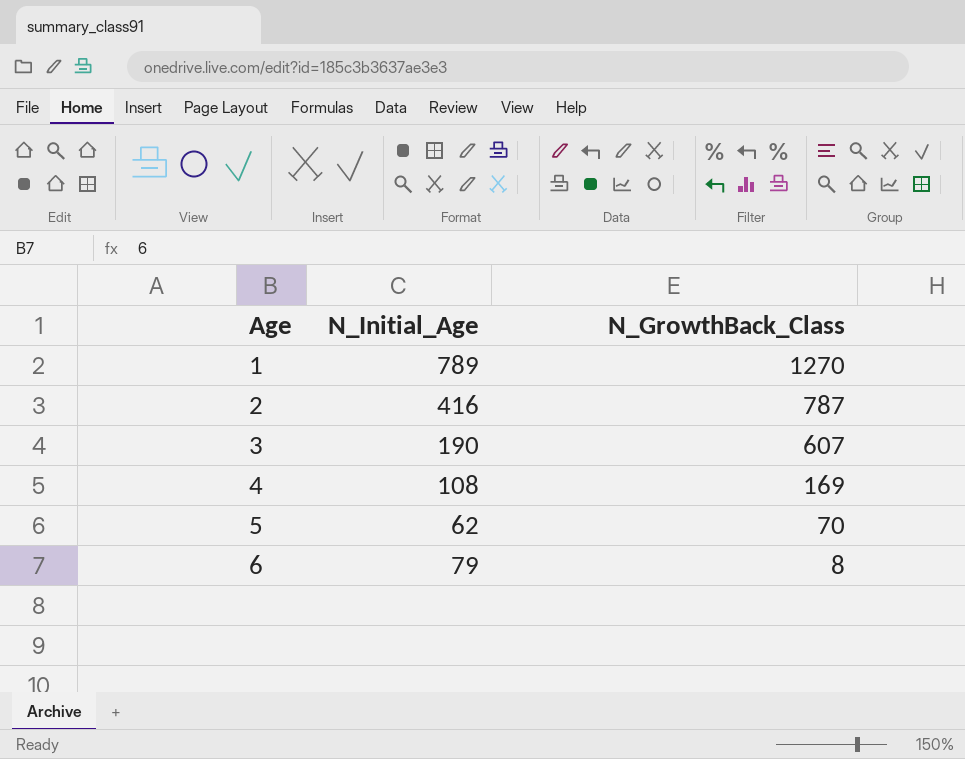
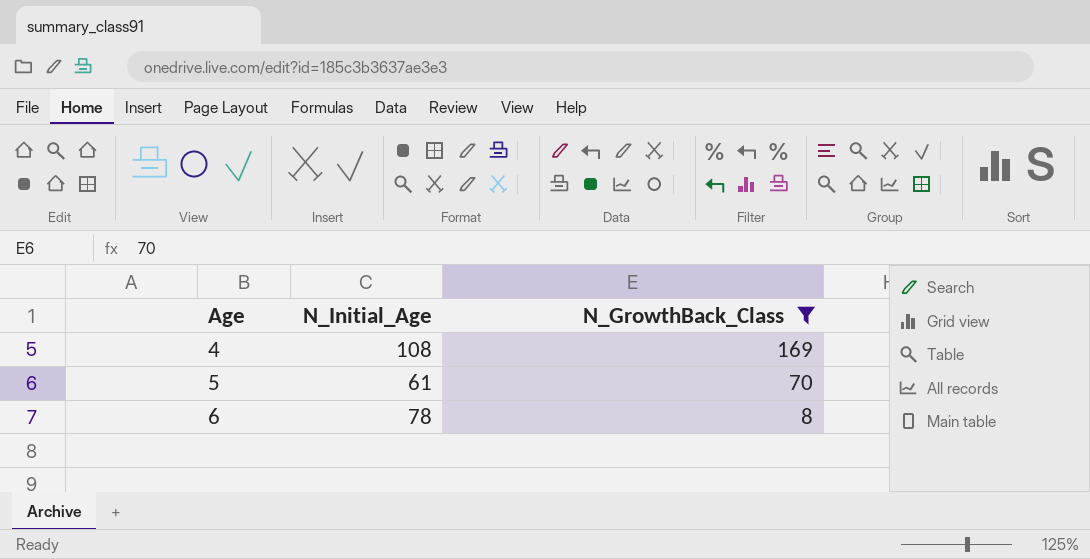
filter: none -> N_GrowthBack_Class <= 169
5 | N_Initial_Age: 62 -> 61
6 | N_Initial_Age: 79 -> 78

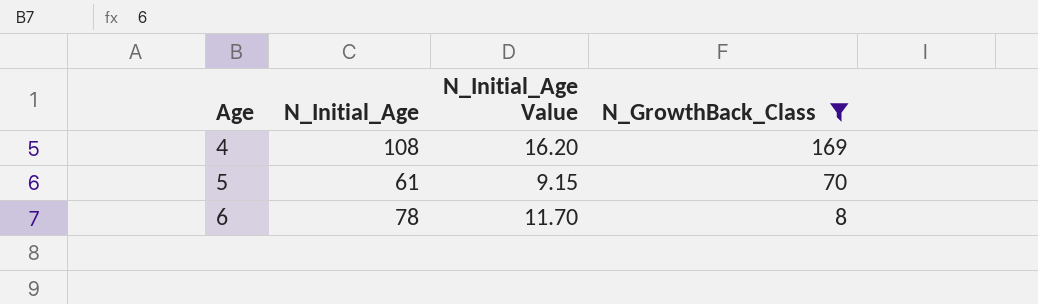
column N_Initial_Age Value | formula: none -> [N_Initial_Age] * 0.15

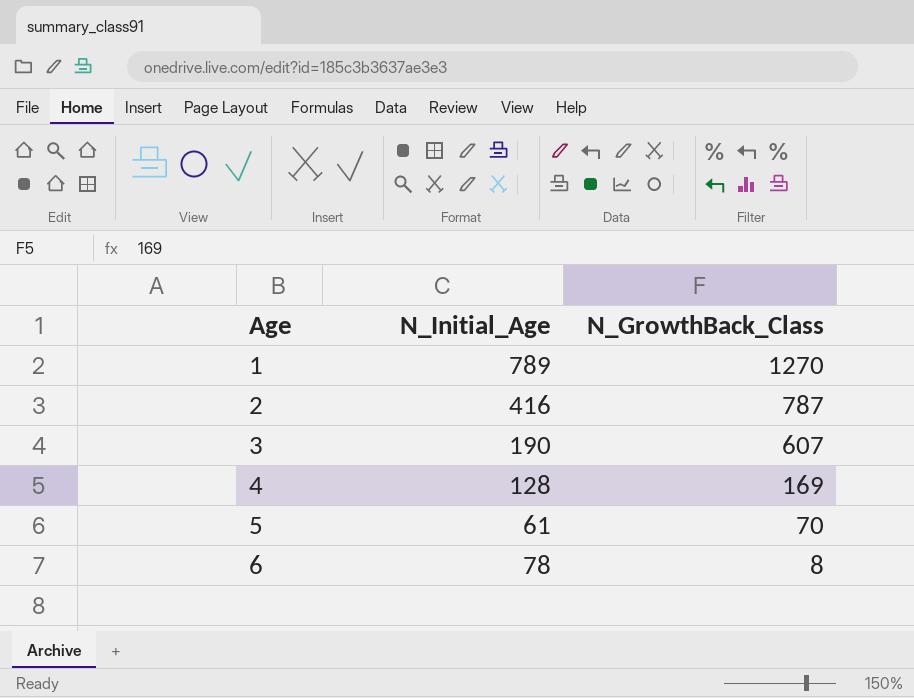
filter: N_GrowthBack_Class <= 169 -> none
column N_Initial_Age Value | formula: [N_Initial_Age] * 0.15 -> none
4 | N_Initial_Age: 108 -> 128

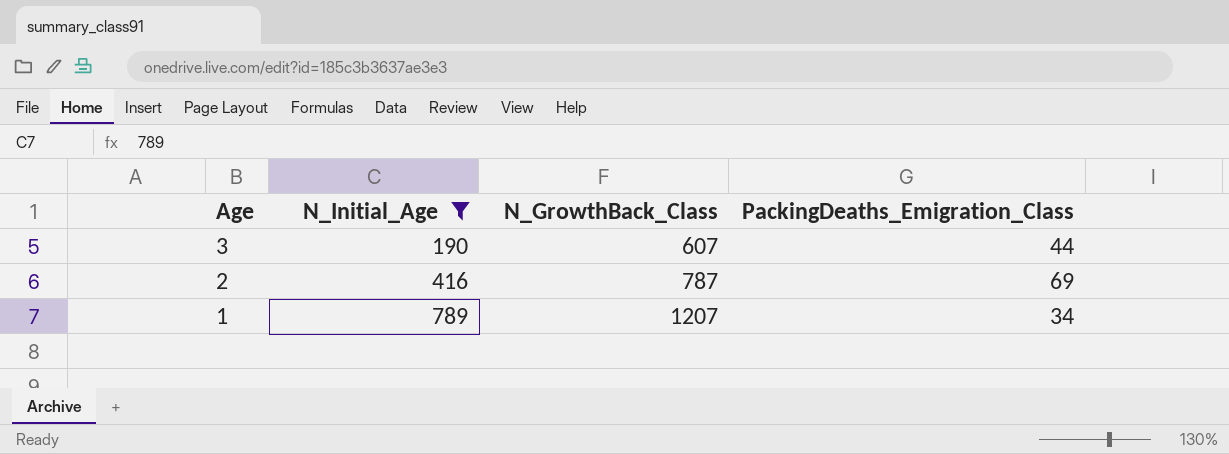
filter: none -> N_Initial_Age >= 190
row order: Age ascending -> Age descending
column PackingDeaths_Emigration_Class | position: none -> 4
1 | N_GrowthBack_Class: 1270 -> 1207

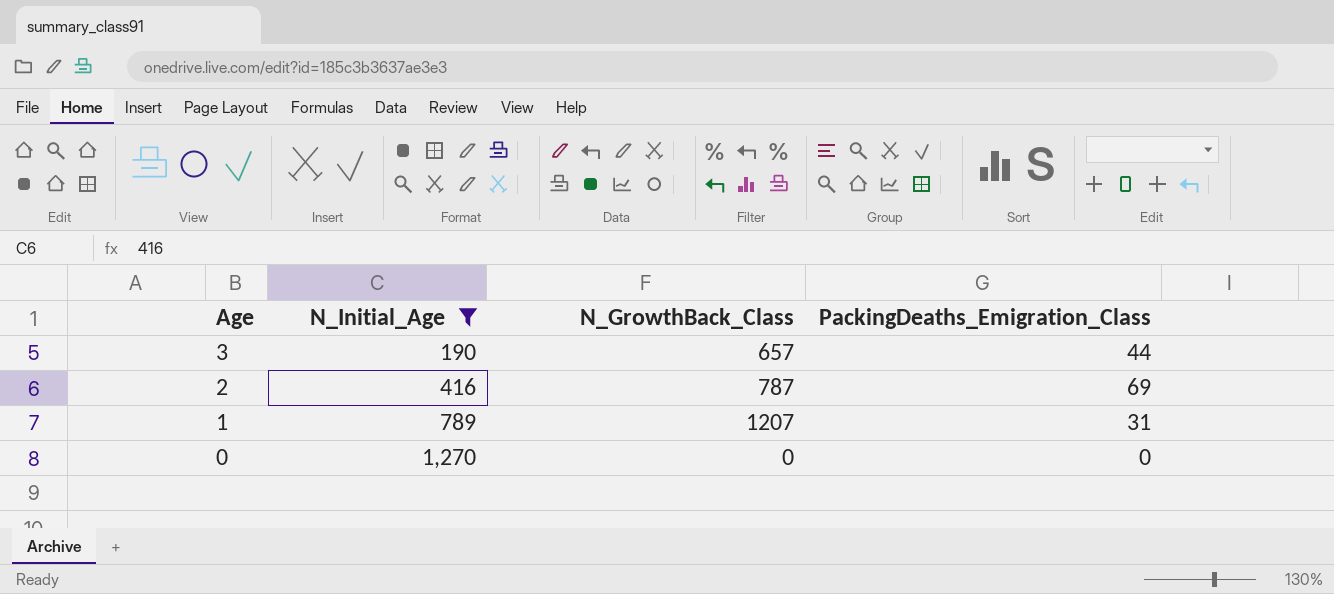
3 | N_GrowthBack_Class: 607 -> 657
1 | PackingDeaths_Emigration_Class: 34 -> 31
row 0: none -> 1,270 | 0 | 0

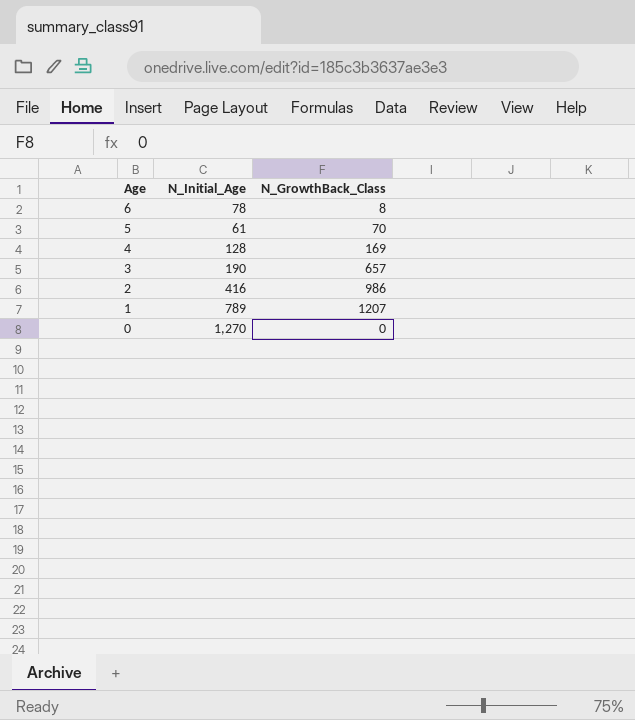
filter: N_Initial_Age >= 190 -> none
column PackingDeaths_Emigration_Class | position: 4 -> none
2 | N_GrowthBack_Class: 787 -> 986

